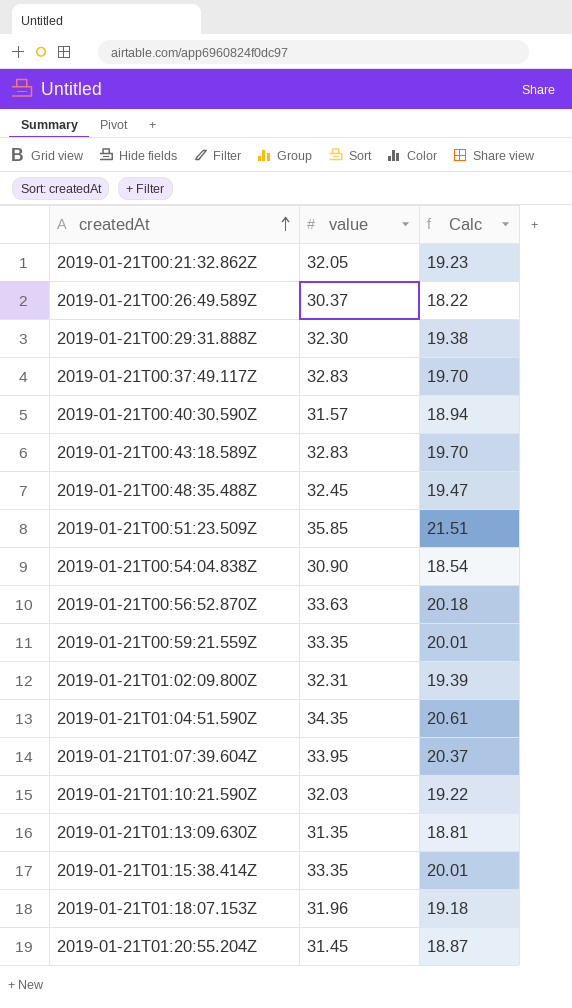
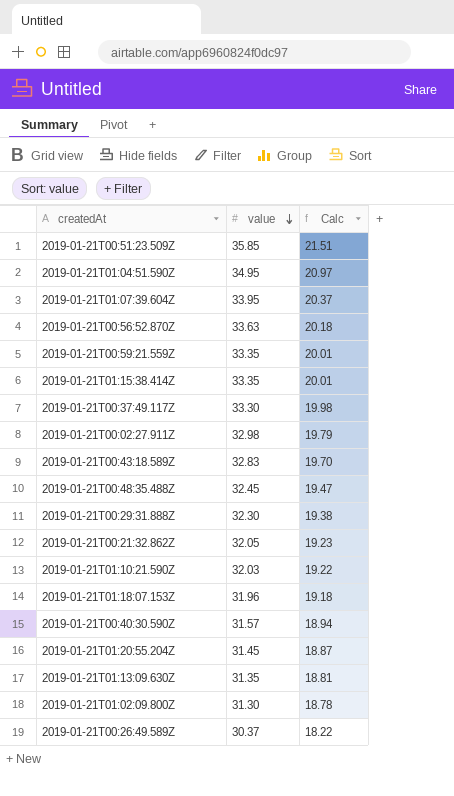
row order: createdAt ascending -> value descending
row 2019-01-21T00:54:04.838Z: 30.90 | 18.54 -> none
2019-01-21T01:04:51.590Z | value: 34.35 -> 34.95
2019-01-21T01:04:51.590Z | Calc: 20.61 -> 20.97
2019-01-21T00:37:49.117Z | value: 32.83 -> 33.30
2019-01-21T00:37:49.117Z | Calc: 19.70 -> 19.98
row 2019-01-21T00:02:27.911Z: none -> 32.98 | 19.79
2019-01-21T01:02:09.800Z | value: 32.31 -> 31.30
2019-01-21T01:02:09.800Z | Calc: 19.39 -> 18.78

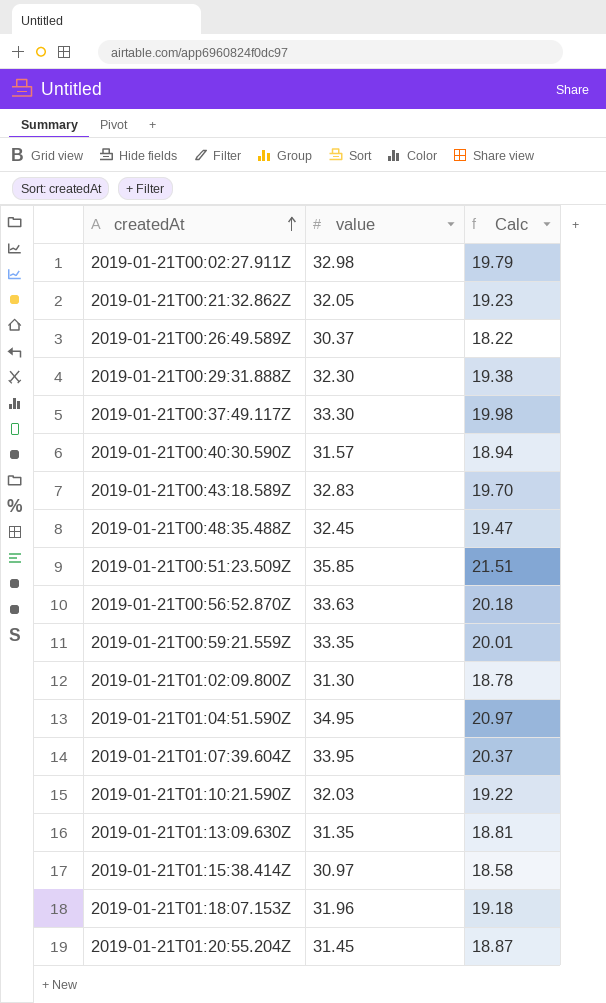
row order: value descending -> createdAt ascending
2019-01-21T01:15:38.414Z | value: 33.35 -> 30.97
2019-01-21T01:15:38.414Z | Calc: 20.01 -> 18.58

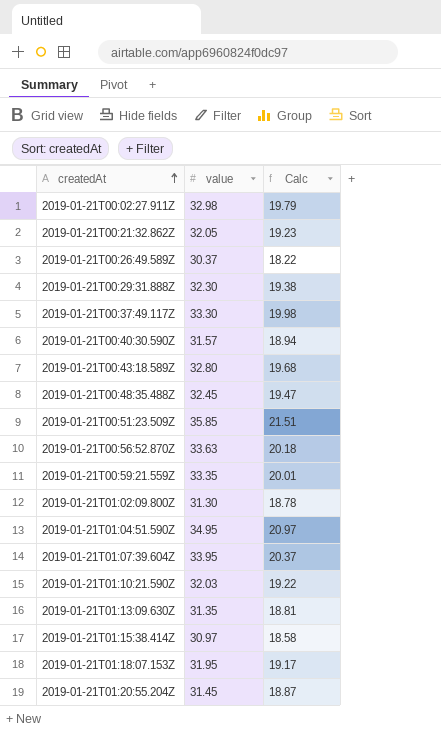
2019-01-21T00:43:18.589Z | value: 32.83 -> 32.80
2019-01-21T00:43:18.589Z | Calc: 19.70 -> 19.68
2019-01-21T01:18:07.153Z | value: 31.96 -> 31.95
2019-01-21T01:18:07.153Z | Calc: 19.18 -> 19.17

